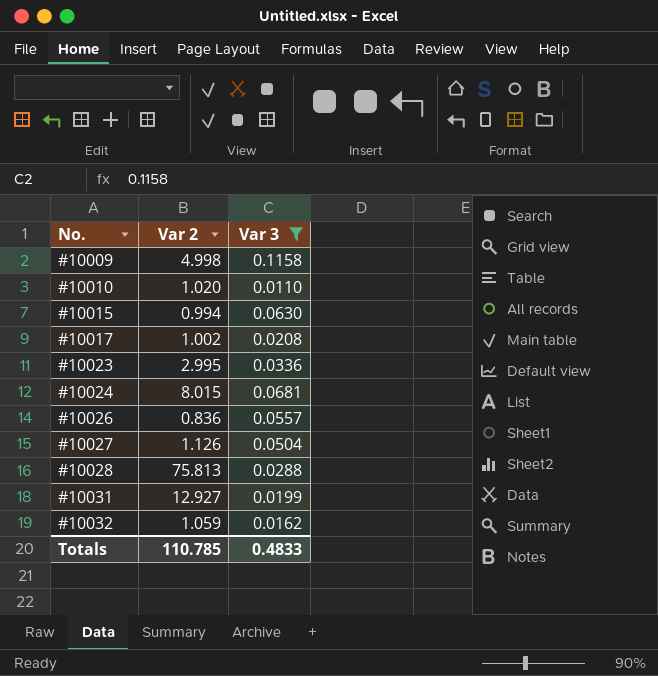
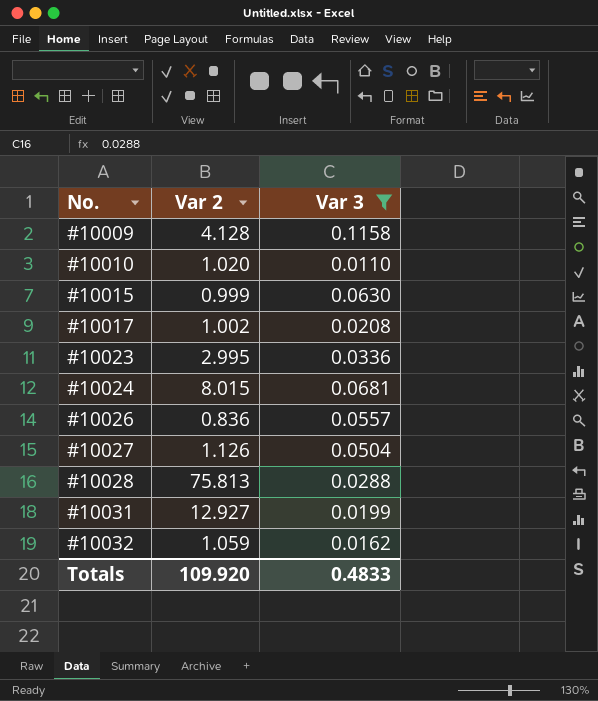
#10009 | Var 2: 4.998 -> 4.128
#10015 | Var 2: 0.994 -> 0.999
Totals | Var 2: 110.785 -> 109.920

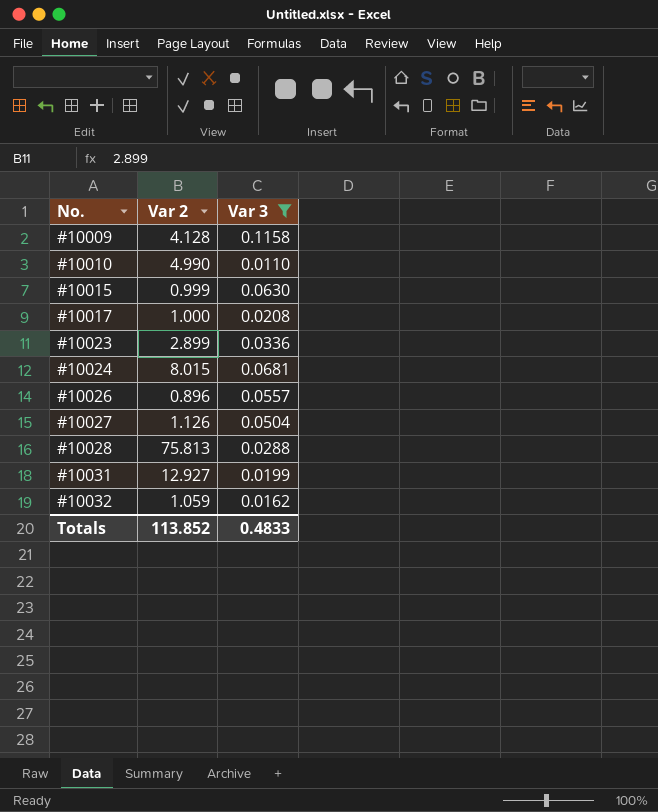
#10010 | Var 2: 1.020 -> 4.990
#10017 | Var 2: 1.002 -> 1.000
#10023 | Var 2: 2.995 -> 2.899
#10026 | Var 2: 0.836 -> 0.896
Totals | Var 2: 109.920 -> 113.852

